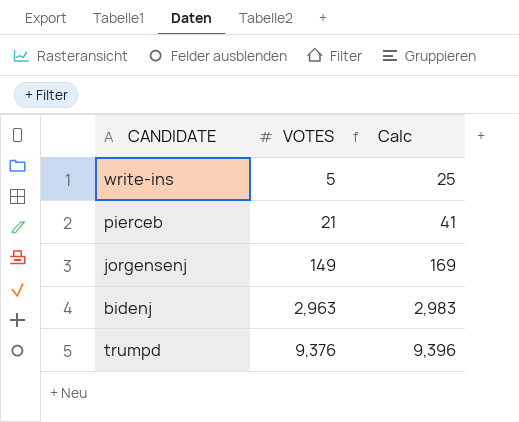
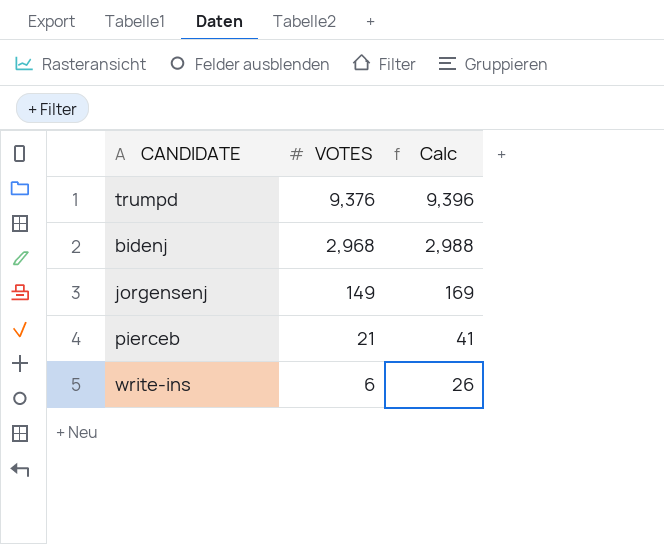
row order: VOTES ascending -> VOTES descending
bidenj | VOTES: 2,963 -> 2,968
bidenj | Calc: 2,983 -> 2,988
write-ins | VOTES: 5 -> 6
write-ins | Calc: 25 -> 26

